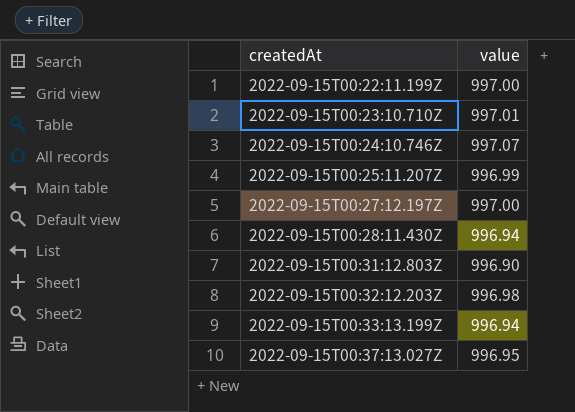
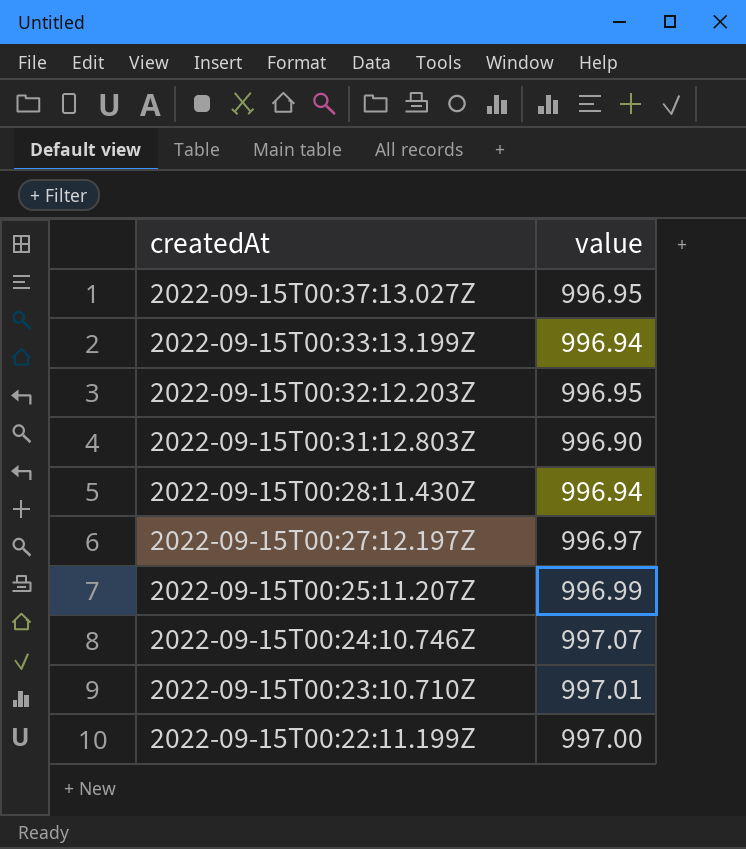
row order: createdAt ascending -> createdAt descending
2022-09-15T00:32:12.203Z | value: 996.98 -> 996.95
2022-09-15T00:27:12.197Z | value: 997.00 -> 996.97

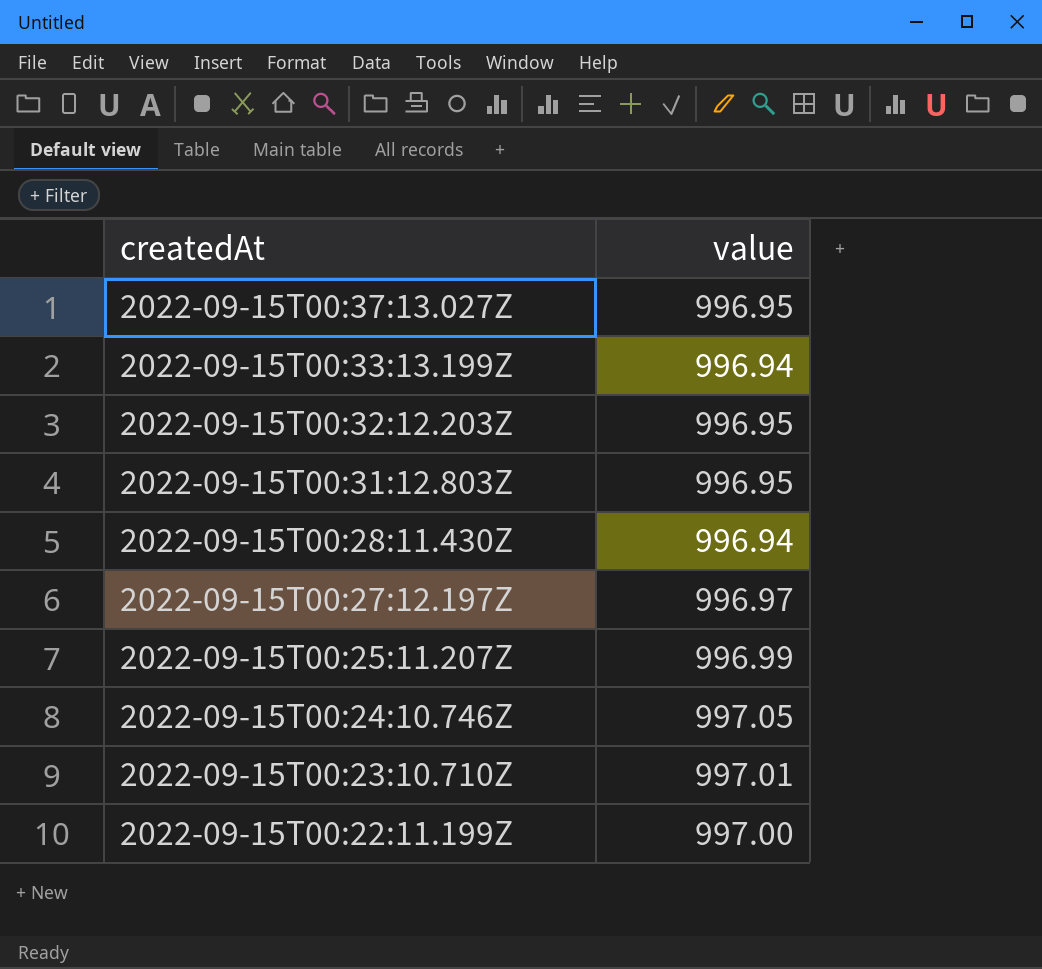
2022-09-15T00:31:12.803Z | value: 996.90 -> 996.95
2022-09-15T00:24:10.746Z | value: 997.07 -> 997.05

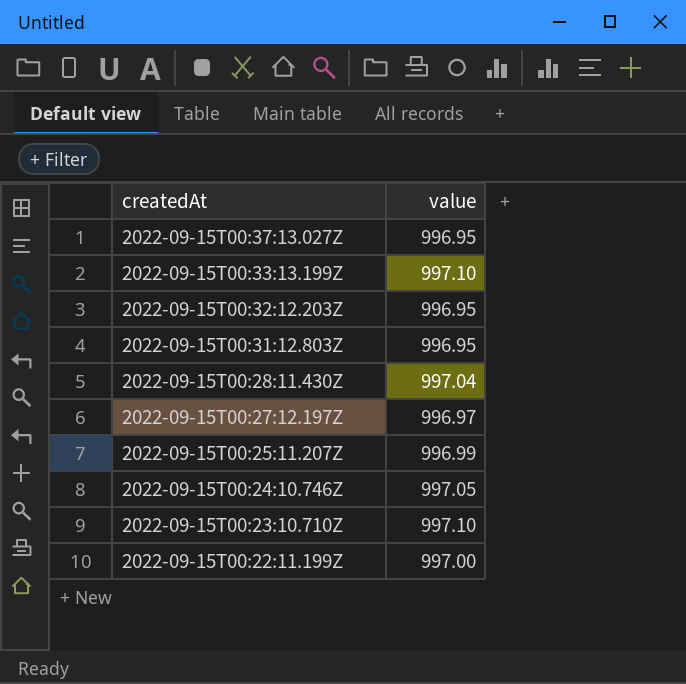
2022-09-15T00:33:13.199Z | value: 996.94 -> 997.10
2022-09-15T00:28:11.430Z | value: 996.94 -> 997.04
2022-09-15T00:23:10.710Z | value: 997.01 -> 997.10

